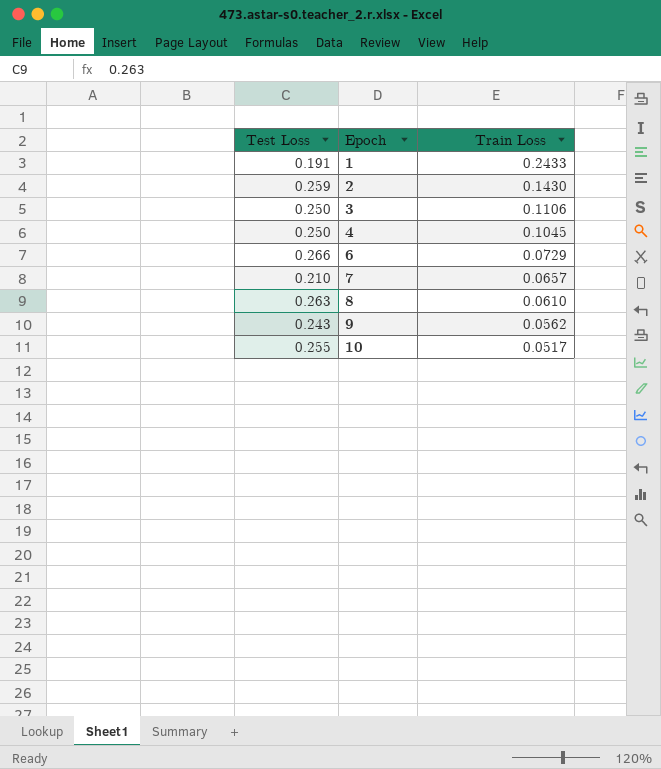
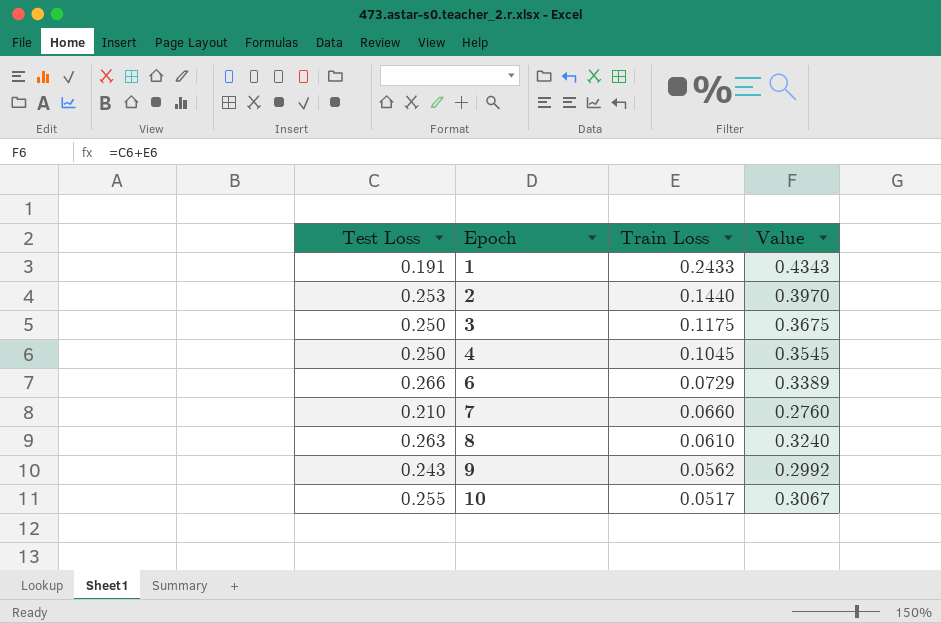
column Value | formula: none -> [Test Loss] + [Train Loss]
2 | Test Loss: 0.259 -> 0.253
2 | Train Loss: 0.1430 -> 0.1440
3 | Train Loss: 0.1106 -> 0.1175
7 | Train Loss: 0.0657 -> 0.0660

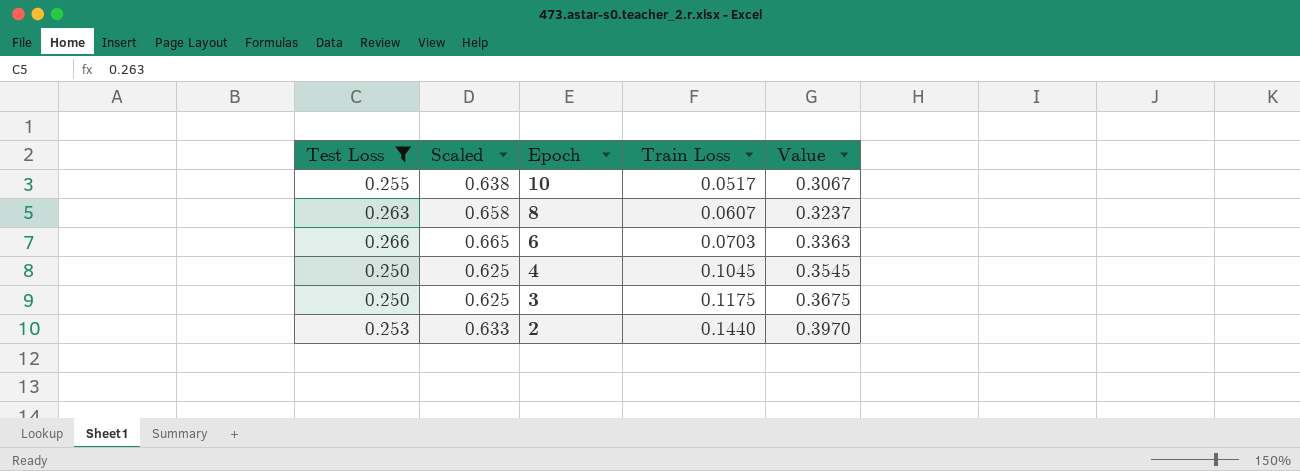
filter: none -> Test Loss >= 0.250
row order: Epoch ascending -> Epoch descending
column Scaled | formula: none -> [Test Loss] * 2.5
8 | Train Loss: 0.0610 -> 0.0607
8 | Value: 0.3240 -> 0.3237
6 | Train Loss: 0.0729 -> 0.0703
6 | Value: 0.3389 -> 0.3363

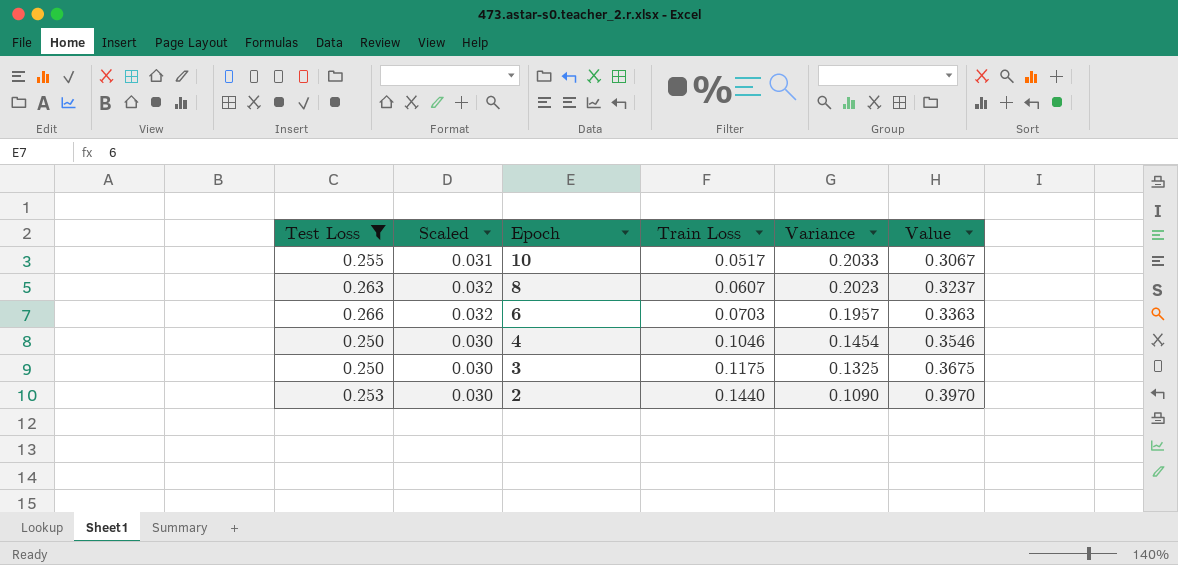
column Scaled | formula: [Test Loss] * 2.5 -> [Test Loss] * 0.12
column Variance | formula: none -> [Test Loss] - [Train Loss]
4 | Train Loss: 0.1045 -> 0.1046
4 | Value: 0.3545 -> 0.3546

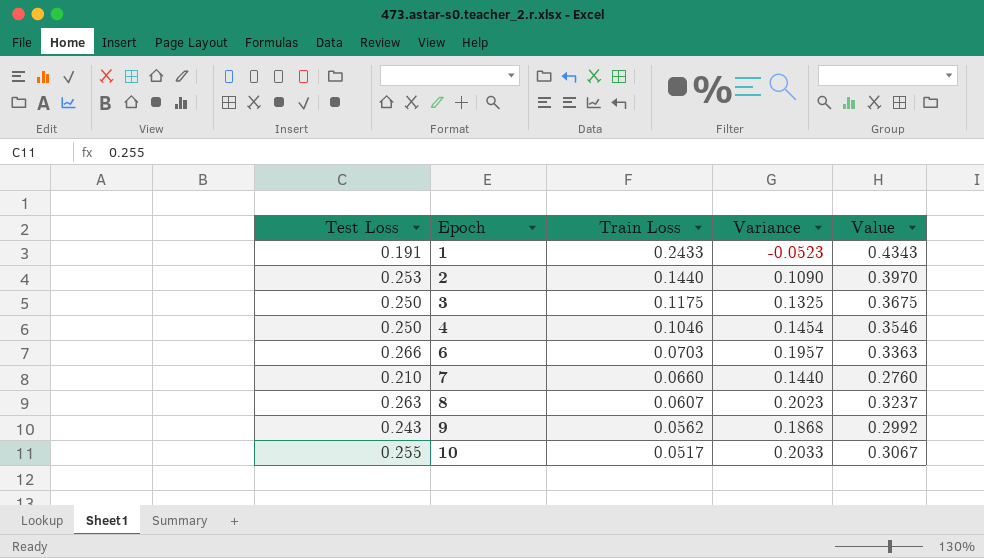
filter: Test Loss >= 0.250 -> none
row order: Epoch descending -> Epoch ascending
column Scaled | formula: [Test Loss] * 0.12 -> none

